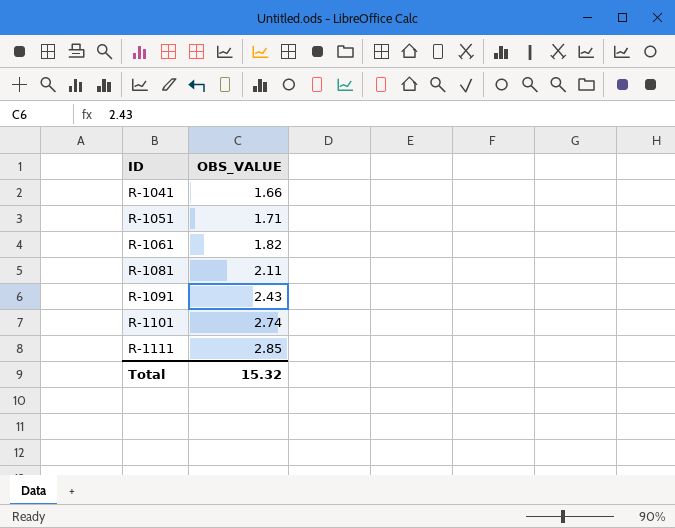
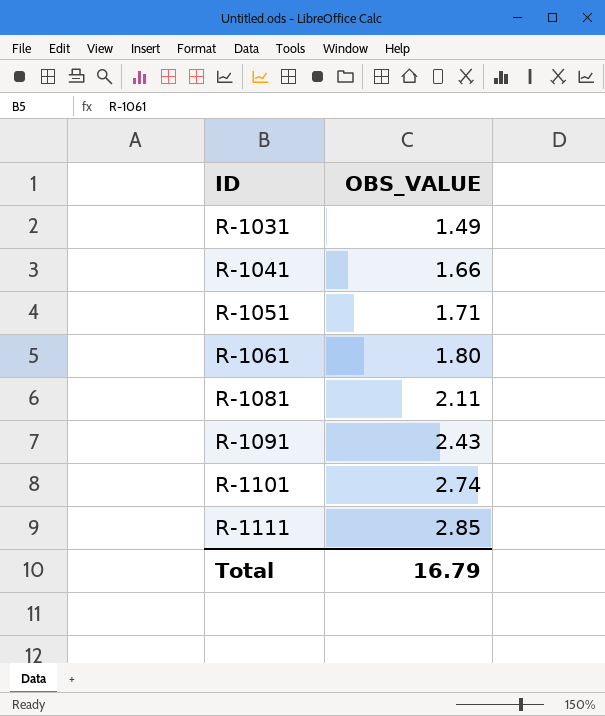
row R-1031: none -> 1.49
R-1061 | OBS_VALUE: 1.82 -> 1.80
Total | OBS_VALUE: 15.32 -> 16.79

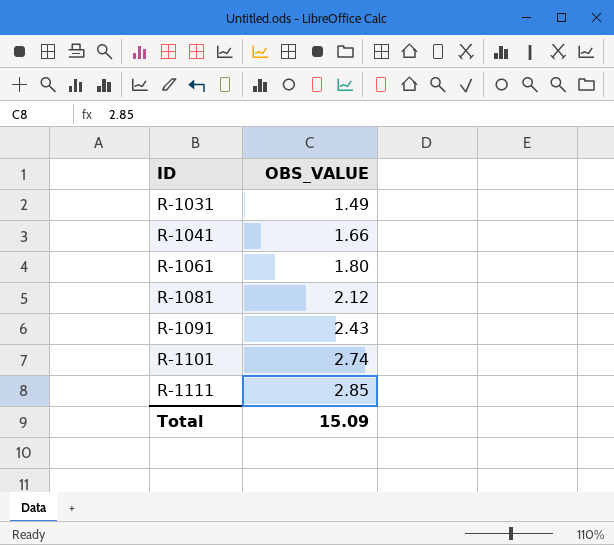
row R-1051: 1.71 -> none
R-1081 | OBS_VALUE: 2.11 -> 2.12
Total | OBS_VALUE: 16.79 -> 15.09

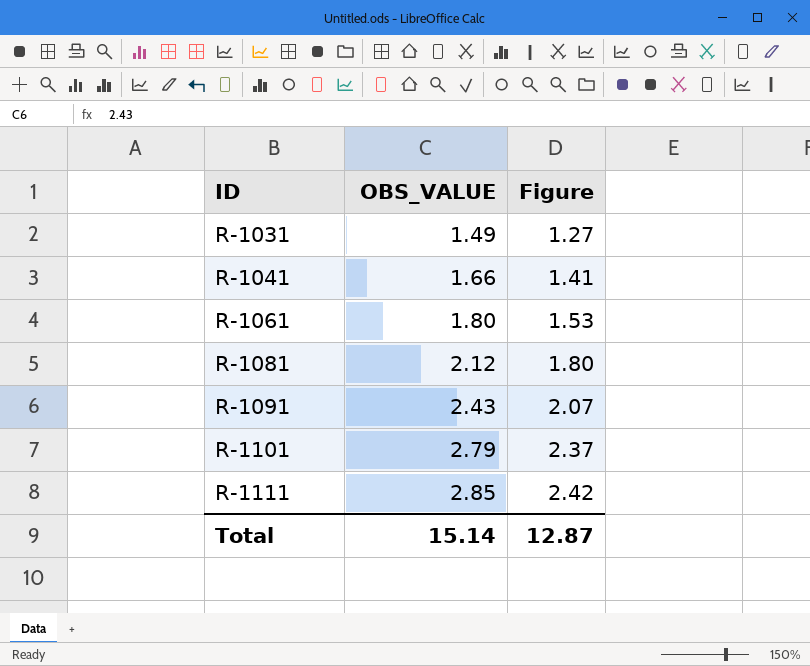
column Figure | formula: none -> [OBS_VALUE] * 0.85
R-1101 | OBS_VALUE: 2.74 -> 2.79
Total | OBS_VALUE: 15.09 -> 15.14

